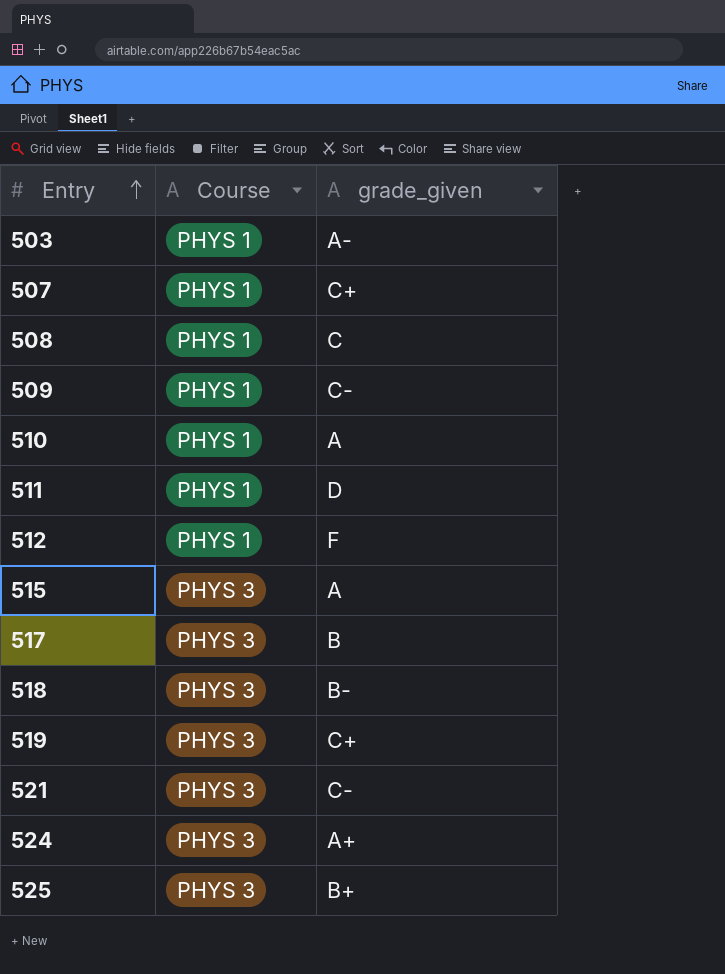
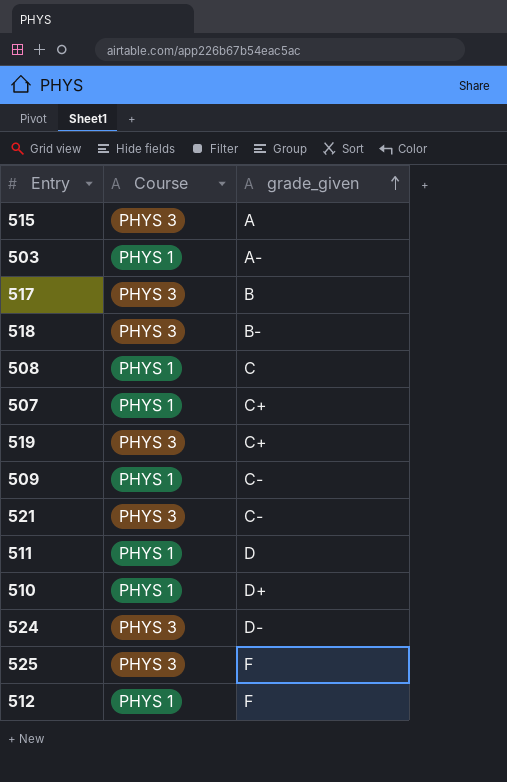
row order: Entry ascending -> grade_given ascending
510 | grade_given: A -> D+
524 | grade_given: A+ -> D-
525 | grade_given: B+ -> F

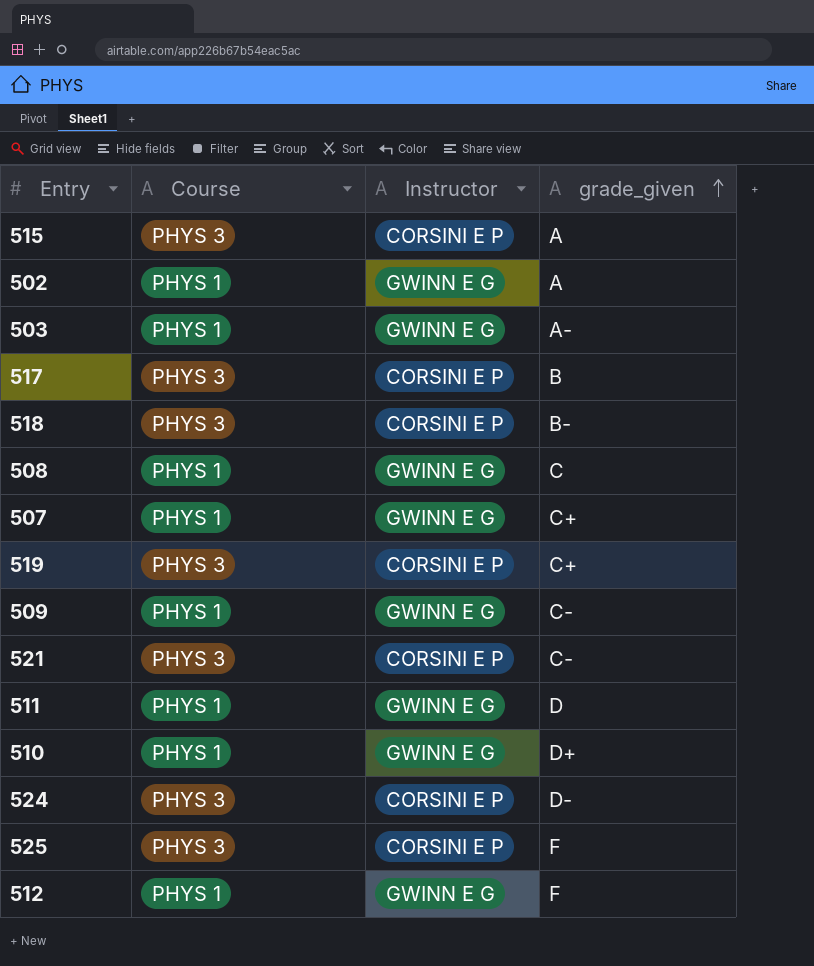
column Instructor | position: none -> 3
row 502: none -> PHYS 1 | GWINN E G | A

